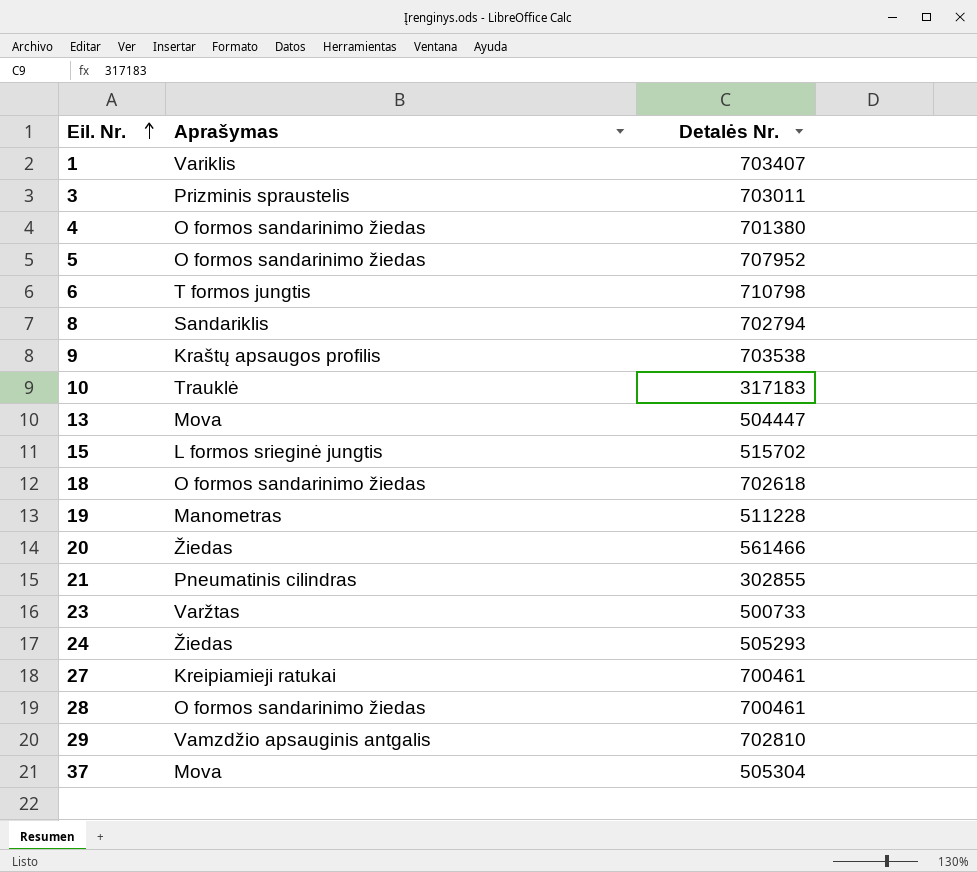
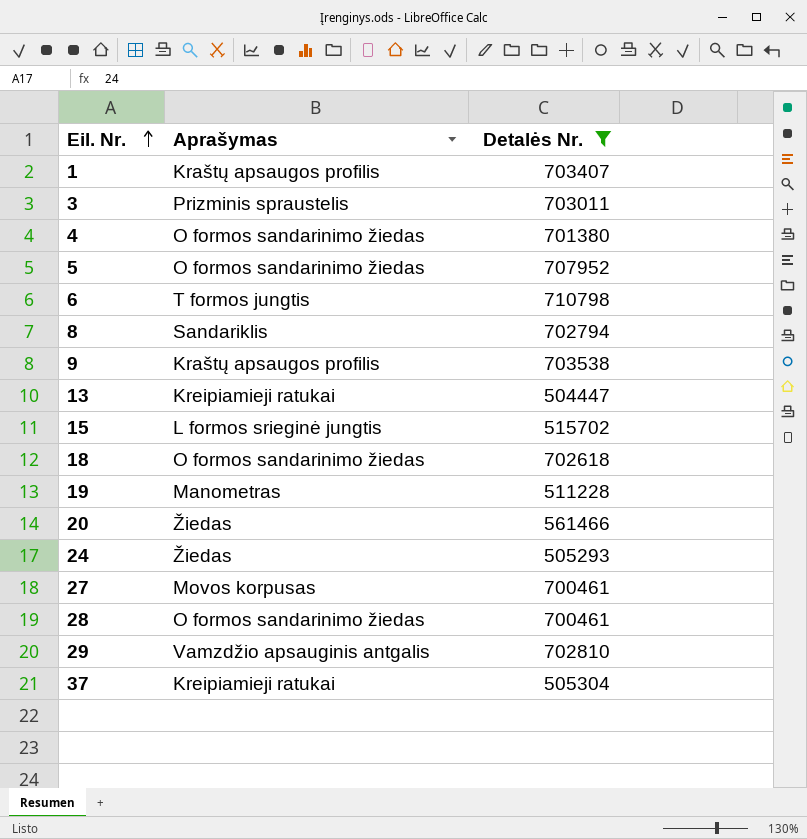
filter: none -> Detalės Nr. >= 504447
1 | Aprašymas: Variklis -> Kraštų apsaugos profilis
13 | Aprašymas: Mova -> Kreipiamieji ratukai
27 | Aprašymas: Kreipiamieji ratukai -> Movos korpusas
37 | Aprašymas: Mova -> Kreipiamieji ratukai

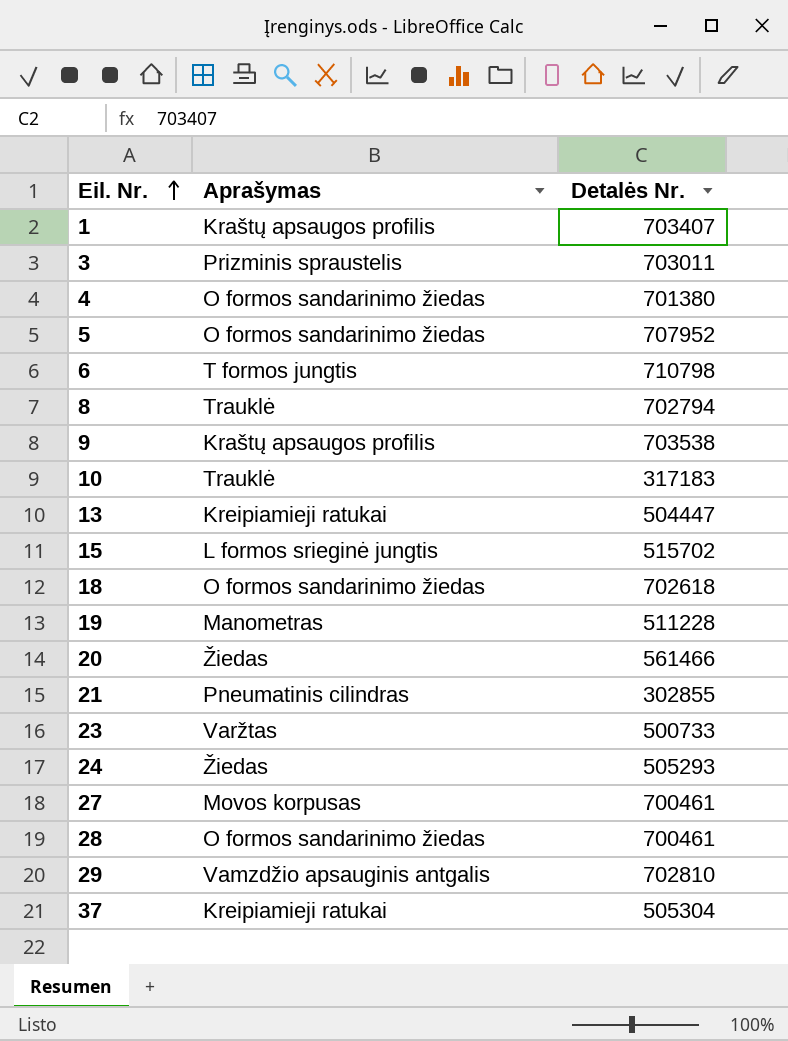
filter: Detalės Nr. >= 504447 -> none
8 | Aprašymas: Sandariklis -> Trauklė

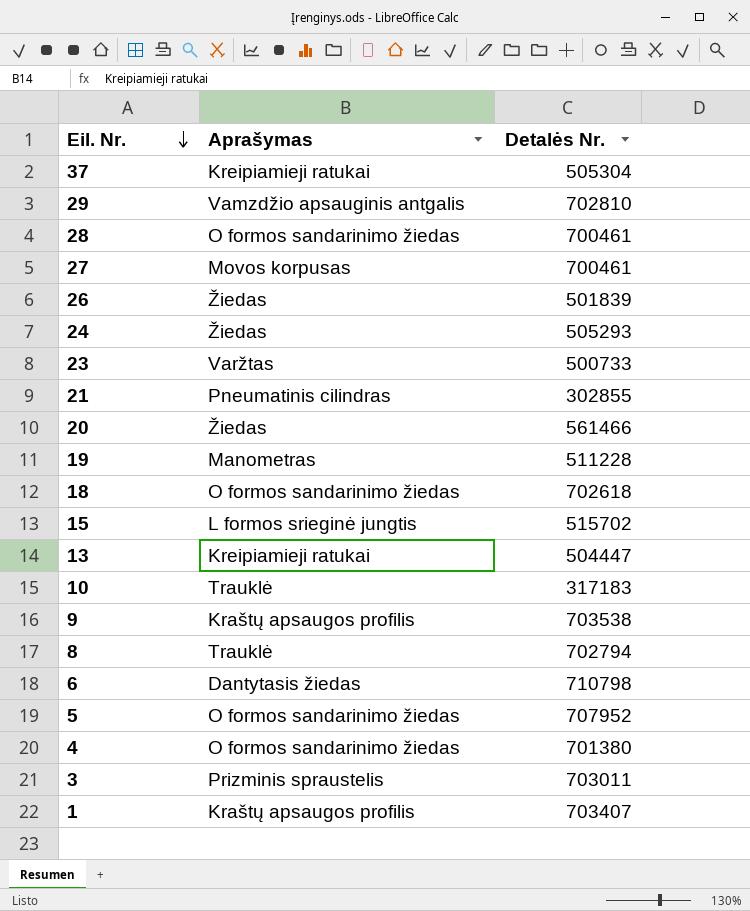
row order: Eil. Nr. ascending -> Eil. Nr. descending
row 26: none -> Žiedas | 501839
6 | Aprašymas: T formos jungtis -> Dantytasis žiedas

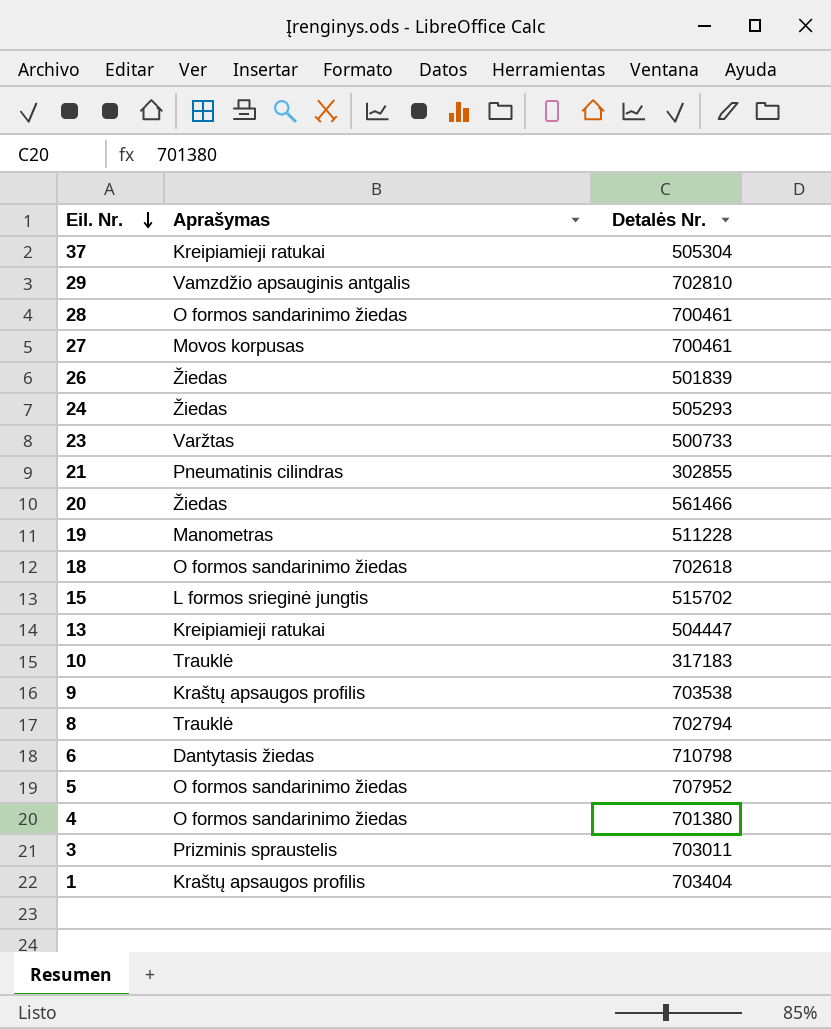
1 | Detalės Nr.: 703407 -> 703404

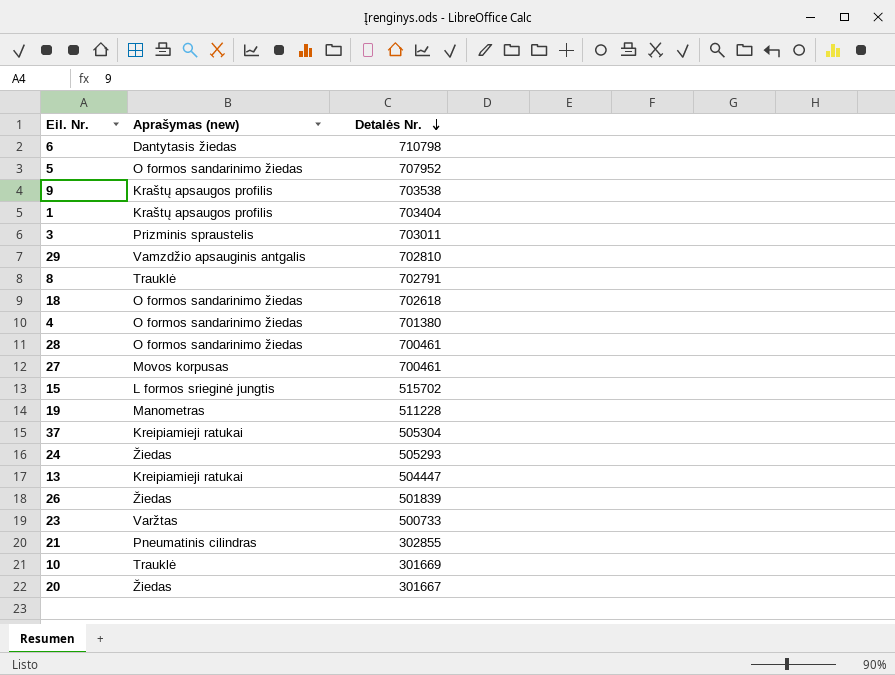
row order: Eil. Nr. descending -> Detalės Nr. descending
column name: Aprašymas -> Aprašymas (new)
8 | Detalės Nr.: 702794 -> 702791
10 | Detalės Nr.: 317183 -> 301669
20 | Detalės Nr.: 561466 -> 301667

